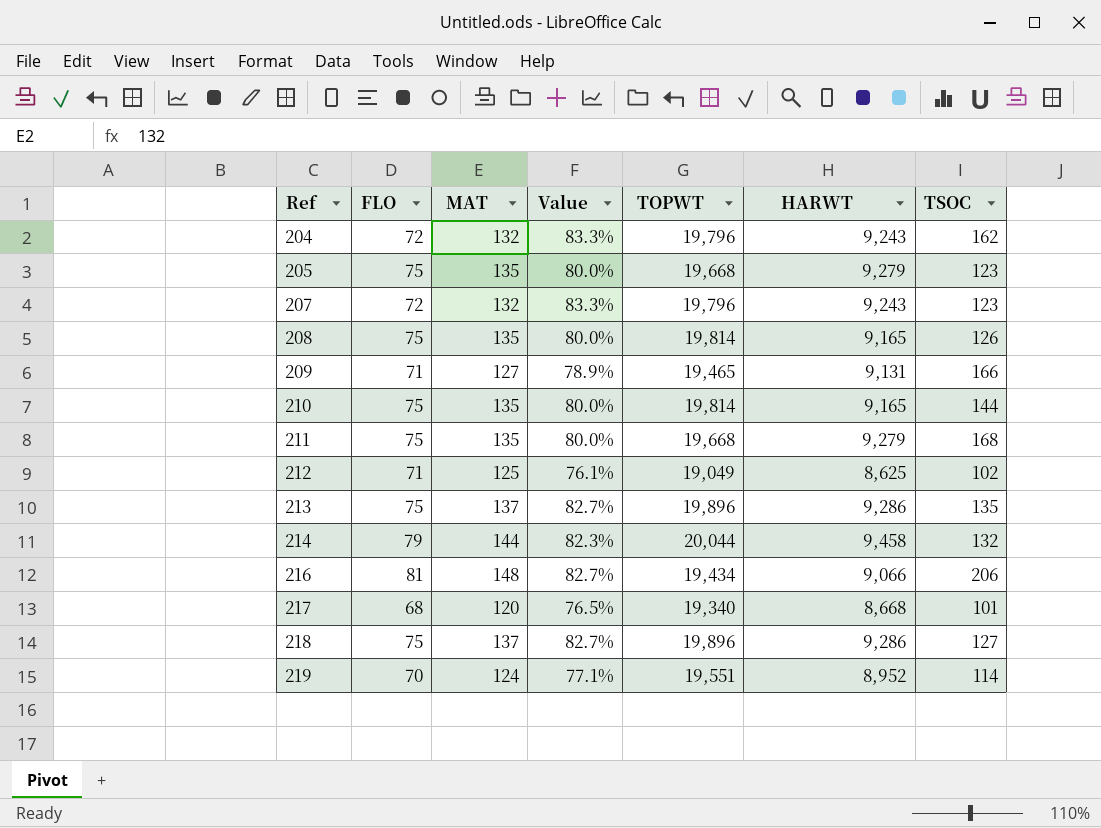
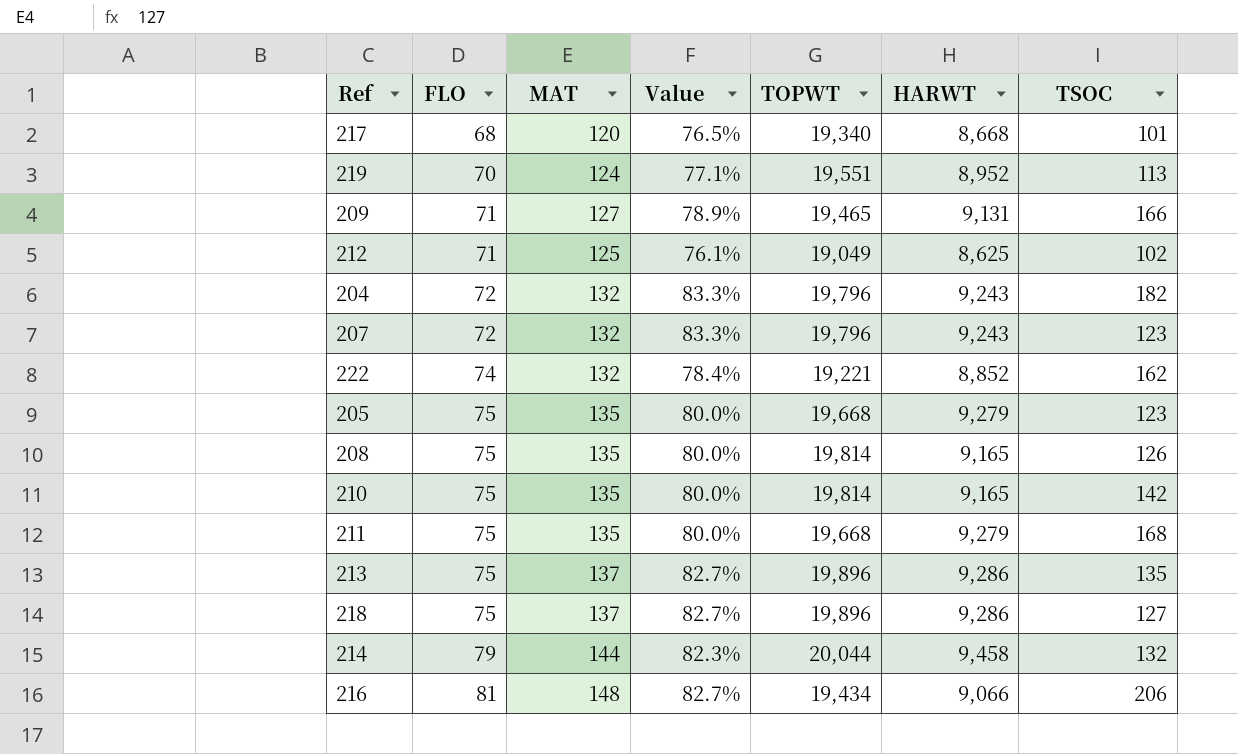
row order: Ref ascending -> FLO ascending
219 | TSOC: 114 -> 113
204 | TSOC: 162 -> 182
row 222: none -> 74 | 132 | 78.4% | 19,221 | 8,852 | 162
210 | TSOC: 144 -> 142

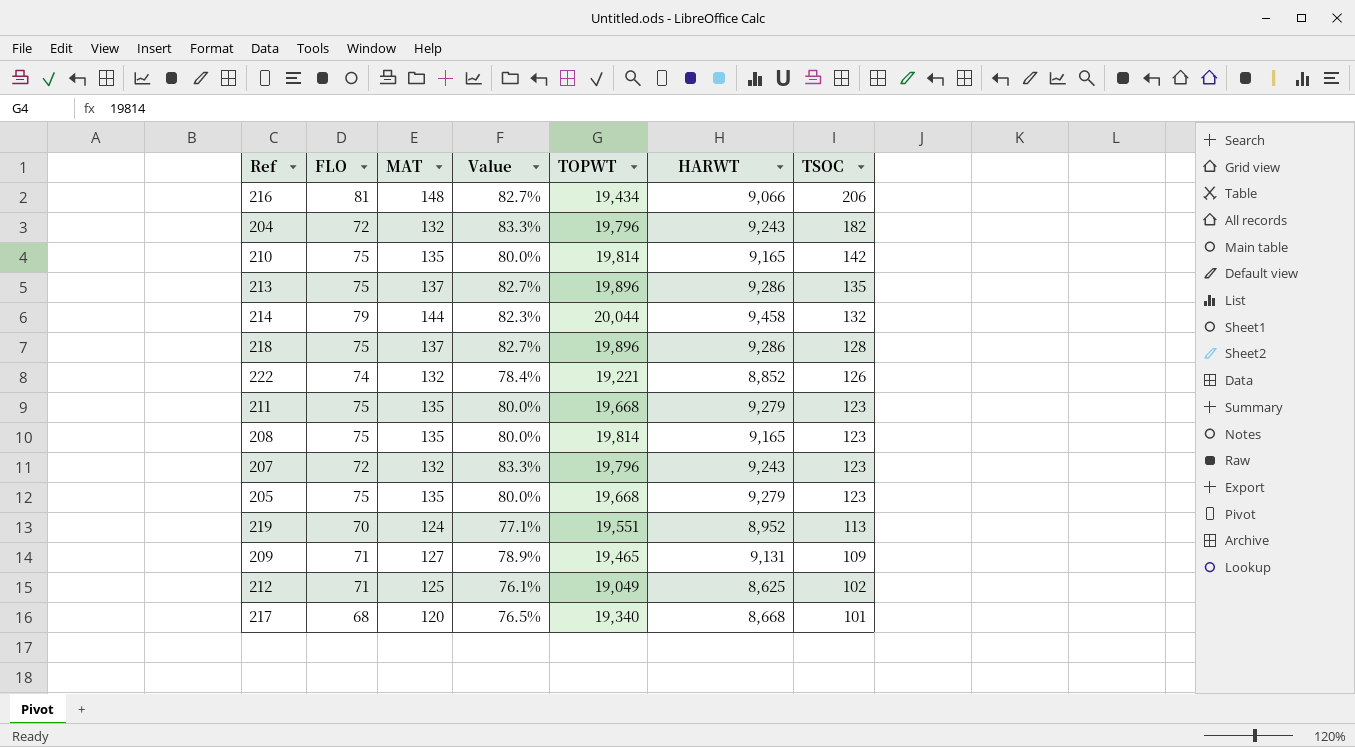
row order: FLO ascending -> TSOC descending
218 | TSOC: 127 -> 128
222 | TSOC: 162 -> 126
211 | TSOC: 168 -> 123
208 | TSOC: 126 -> 123
209 | TSOC: 166 -> 109

